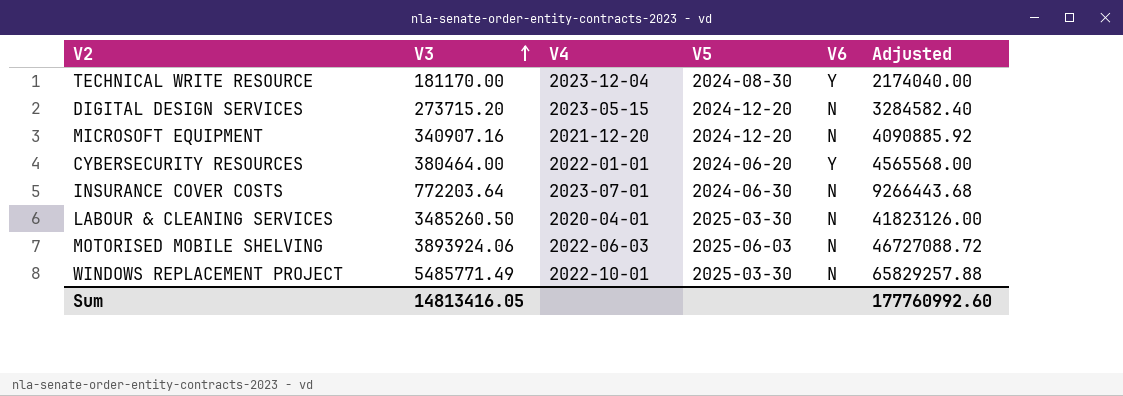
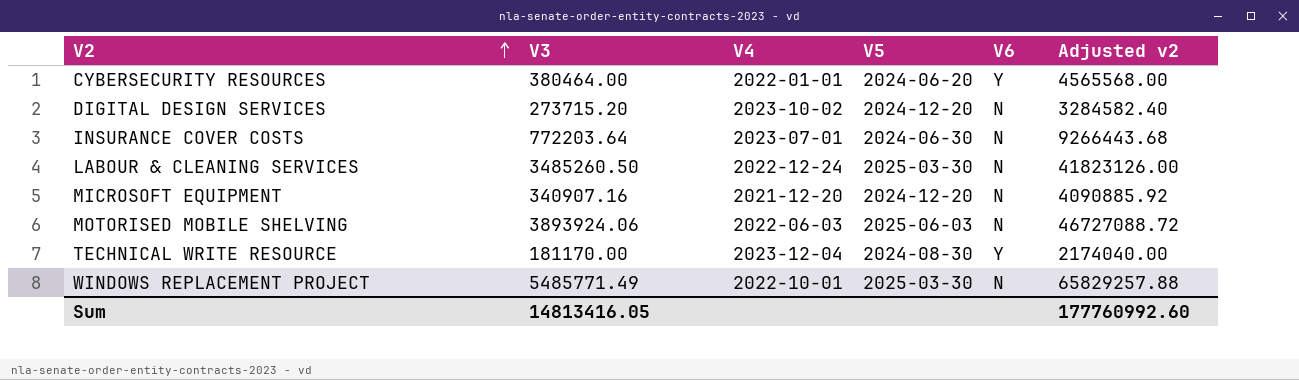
row order: V3 ascending -> V2 ascending
column name: Adjusted -> Adjusted v2
DIGITAL DESIGN SERVICES | V4: 2023-05-15 -> 2023-10-02
LABOUR & CLEANING SERVICES | V4: 2020-04-01 -> 2022-12-24

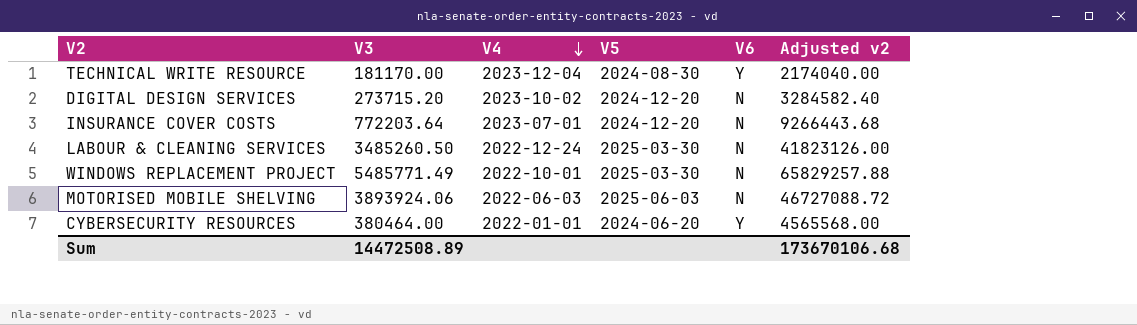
row order: V2 ascending -> V4 descending
row MICROSOFT EQUIPMENT: 340907.16 | 2021-12-20 | 2024-12-20 | N | 4090885.92 -> none
INSURANCE COVER COSTS | V5: 2024-06-30 -> 2024-12-20
Sum | V3: 14813416.05 -> 14472508.89
Sum | Adjusted v2: 177760992.60 -> 173670106.68

